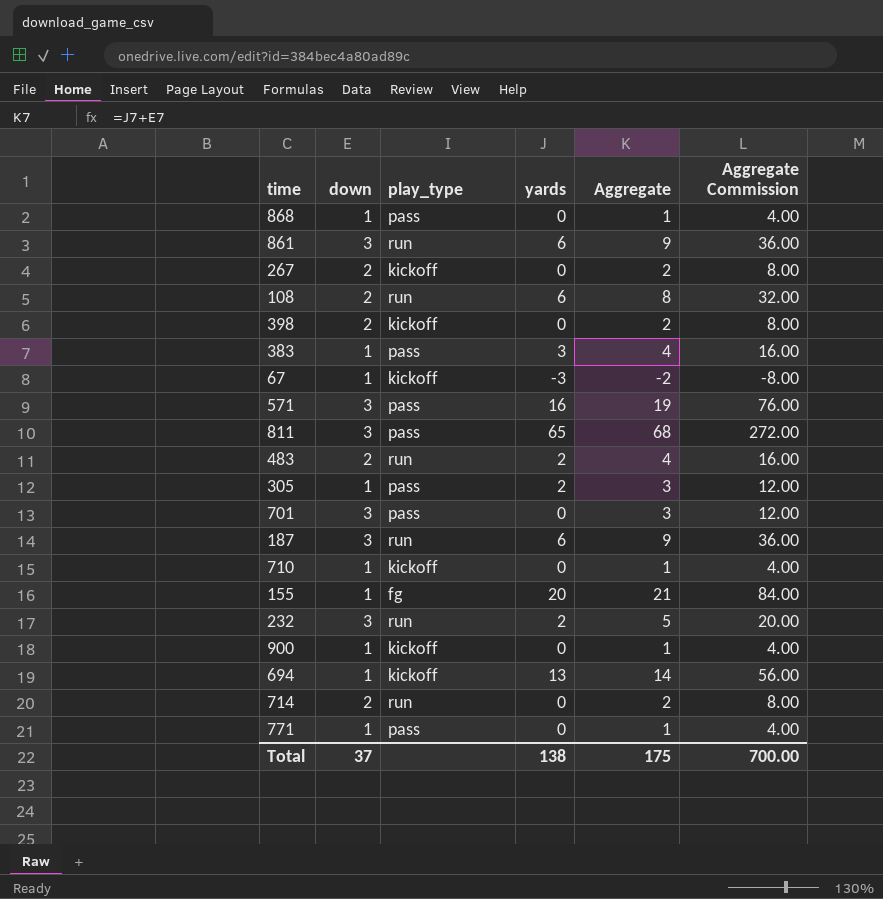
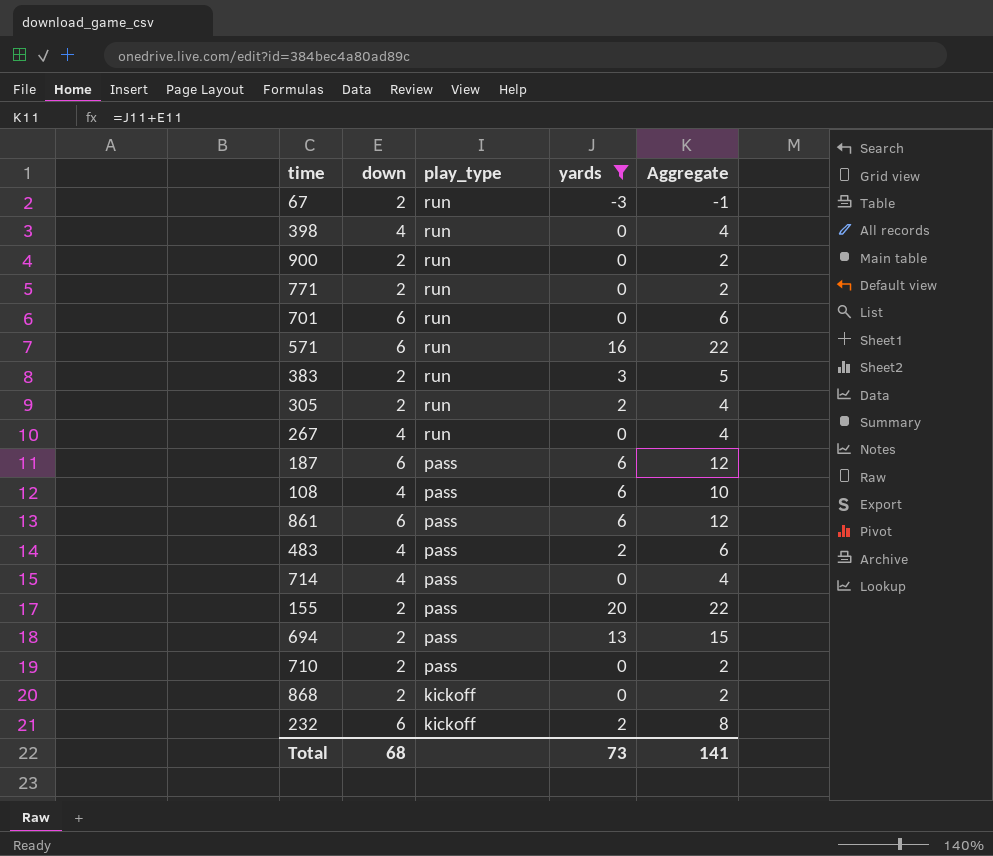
filter: none -> yards != 65
row order: none -> play_type descending
column Aggregate Commission | formula: [Aggregate] * 4 -> none
67 | down: 1 -> 2
67 | play_type: kickoff -> run
67 | Aggregate: -2 -> -1
398 | down: 2 -> 4
398 | play_type: kickoff -> run
398 | Aggregate: 2 -> 4
900 | down: 1 -> 2
900 | play_type: kickoff -> run
900 | Aggregate: 1 -> 2
771 | down: 1 -> 2
771 | play_type: pass -> run
771 | Aggregate: 1 -> 2
701 | down: 3 -> 6
701 | play_type: pass -> run
701 | Aggregate: 3 -> 6
571 | down: 3 -> 6
571 | play_type: pass -> run
571 | Aggregate: 19 -> 22
383 | down: 1 -> 2
383 | play_type: pass -> run
383 | Aggregate: 4 -> 5
305 | down: 1 -> 2
305 | play_type: pass -> run
305 | Aggregate: 3 -> 4
267 | down: 2 -> 4
267 | play_type: kickoff -> run
267 | Aggregate: 2 -> 4
187 | down: 3 -> 6
187 | play_type: run -> pass
187 | Aggregate: 9 -> 12
108 | down: 2 -> 4
108 | play_type: run -> pass
108 | Aggregate: 8 -> 10
861 | down: 3 -> 6
861 | play_type: run -> pass
861 | Aggregate: 9 -> 12
483 | down: 2 -> 4
483 | play_type: run -> pass
483 | Aggregate: 4 -> 6
714 | down: 2 -> 4
714 | play_type: run -> pass
714 | Aggregate: 2 -> 4
155 | down: 1 -> 2
155 | play_type: fg -> pass
155 | Aggregate: 21 -> 22
694 | down: 1 -> 2
694 | play_type: kickoff -> pass
694 | Aggregate: 14 -> 15
710 | down: 1 -> 2
710 | play_type: kickoff -> pass
710 | Aggregate: 1 -> 2
868 | down: 1 -> 2
868 | play_type: pass -> kickoff
868 | Aggregate: 1 -> 2
232 | down: 3 -> 6
232 | play_type: run -> kickoff
232 | Aggregate: 5 -> 8
Total | down: 37 -> 68
Total | yards: 138 -> 73
Total | Aggregate: 175 -> 141

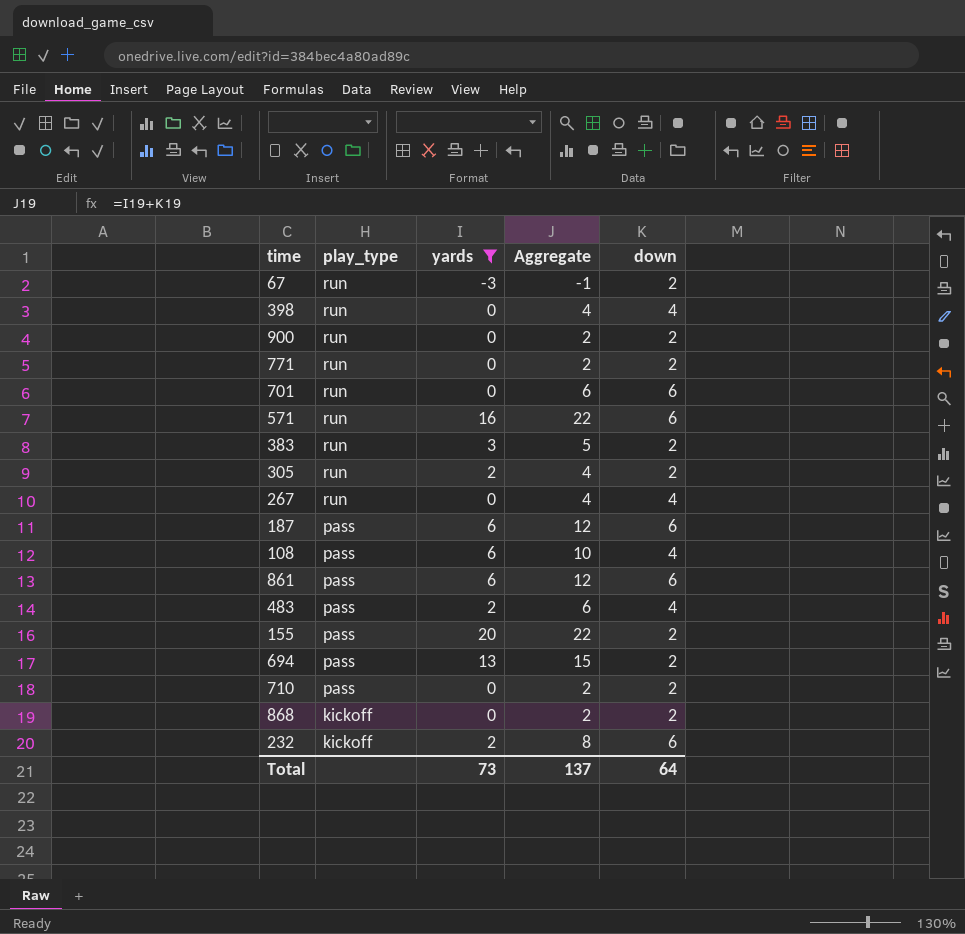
column down | position: 2 -> 5
row 714: 4 | pass | 0 | 4 -> none
Total | Aggregate: 141 -> 137
Total | down: 68 -> 64

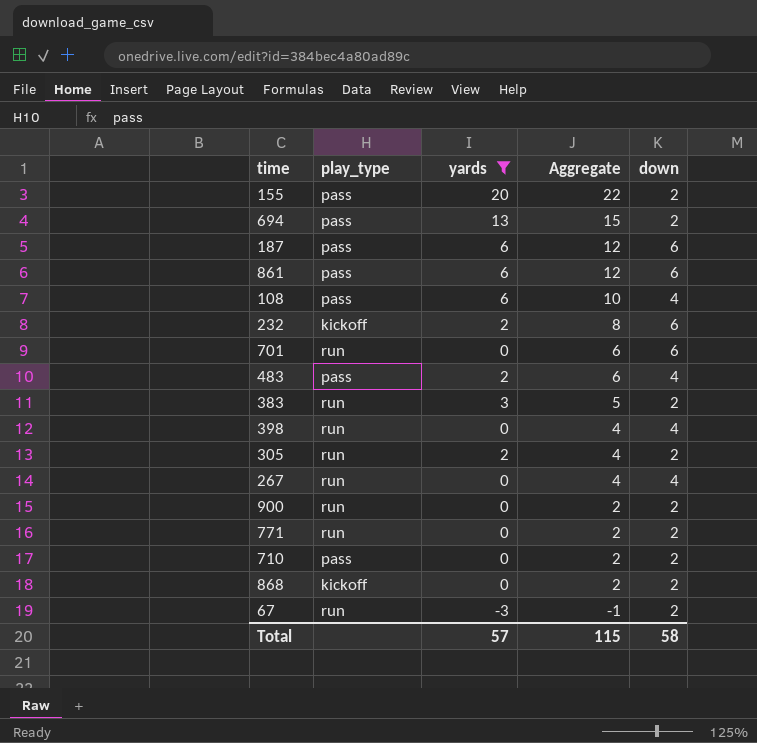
row order: play_type descending -> Aggregate descending
row 571: run | 16 | 22 | 6 -> none
Total | yards: 73 -> 57
Total | Aggregate: 137 -> 115
Total | down: 64 -> 58

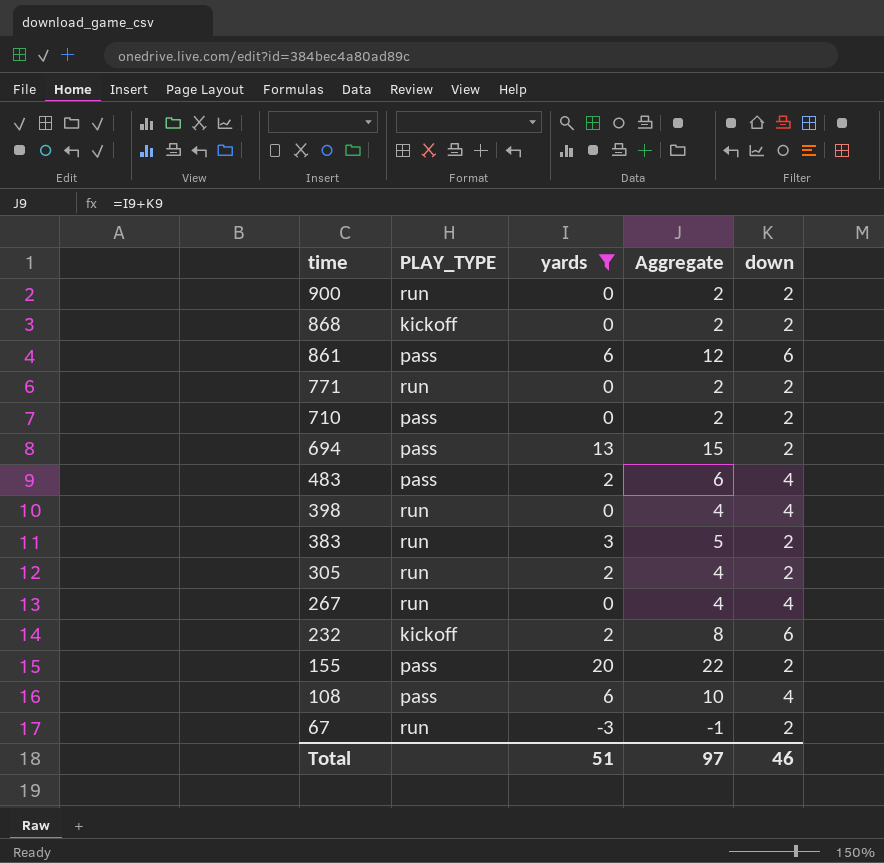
row order: Aggregate descending -> time descending
column name: play_type -> PLAY_TYPE
row 187: pass | 6 | 12 | 6 -> none
row 701: run | 0 | 6 | 6 -> none
Total | yards: 57 -> 51
Total | Aggregate: 115 -> 97
Total | down: 58 -> 46

